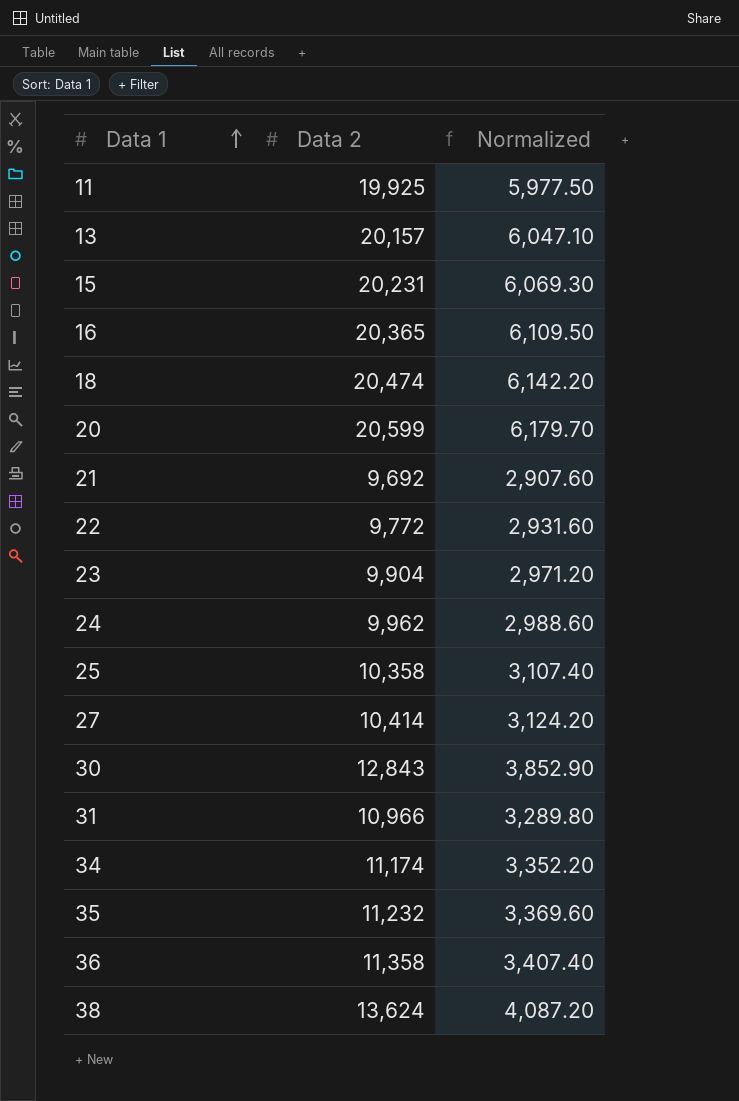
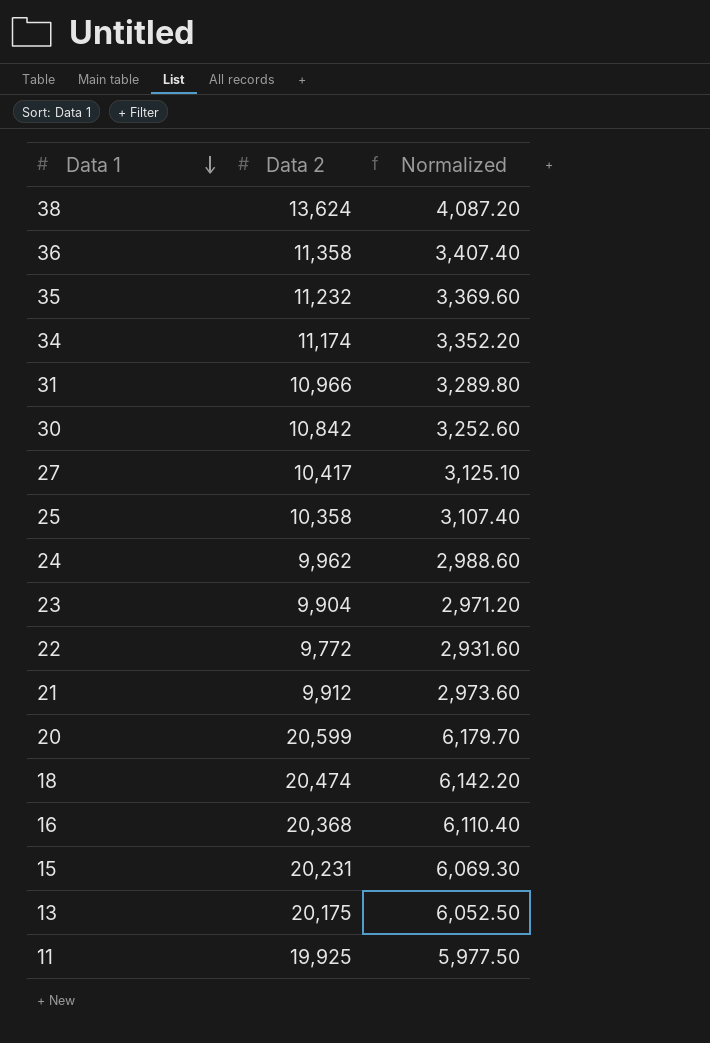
row order: Data 1 ascending -> Data 1 descending
30 | Data 2: 12,843 -> 10,842
30 | Normalized: 3,852.90 -> 3,252.60
27 | Data 2: 10,414 -> 10,417
27 | Normalized: 3,124.20 -> 3,125.10
21 | Data 2: 9,692 -> 9,912
21 | Normalized: 2,907.60 -> 2,973.60
16 | Data 2: 20,365 -> 20,368
16 | Normalized: 6,109.50 -> 6,110.40
13 | Data 2: 20,157 -> 20,175
13 | Normalized: 6,047.10 -> 6,052.50

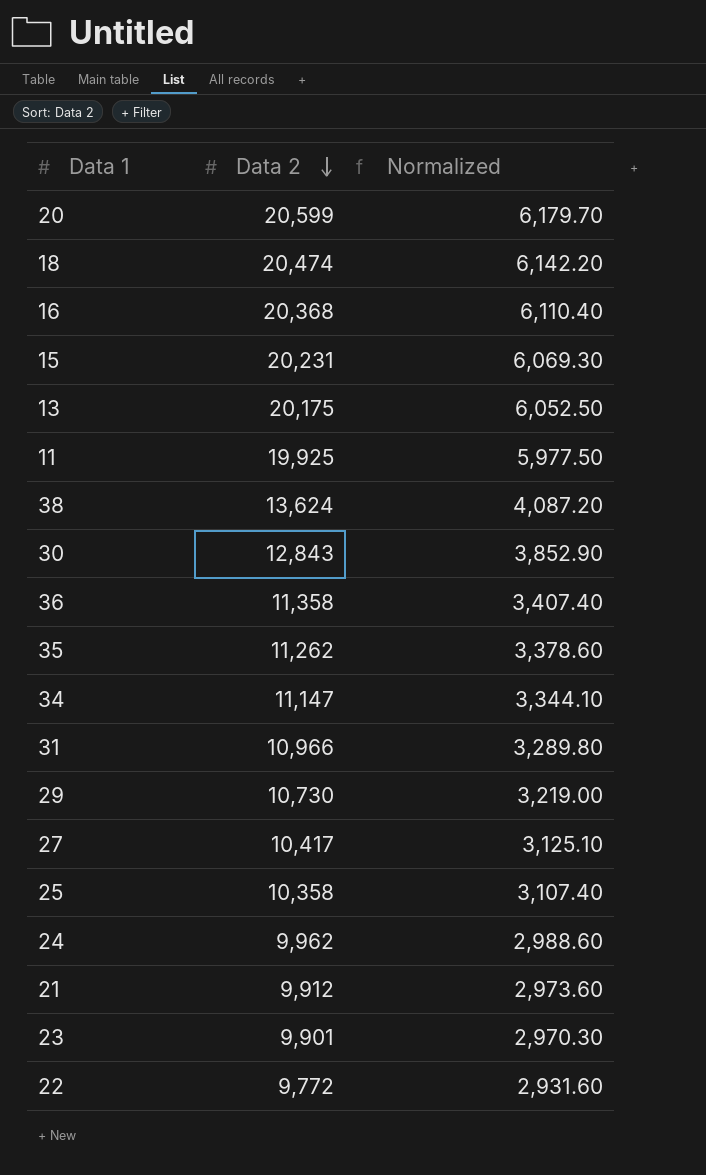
row order: Data 1 descending -> Data 2 descending
30 | Data 2: 10,842 -> 12,843
30 | Normalized: 3,252.60 -> 3,852.90
35 | Data 2: 11,232 -> 11,262
35 | Normalized: 3,369.60 -> 3,378.60
34 | Data 2: 11,174 -> 11,147
34 | Normalized: 3,352.20 -> 3,344.10
row 29: none -> 10,730 | 3,219.00
23 | Data 2: 9,904 -> 9,901
23 | Normalized: 2,971.20 -> 2,970.30

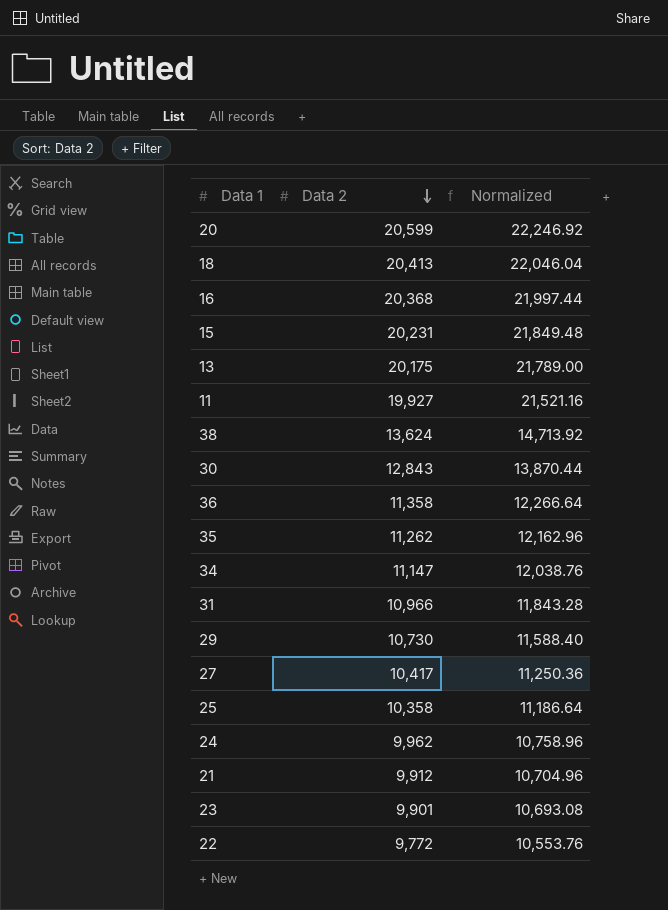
column Normalized | formula: [Data 2] * 0.3 -> [Data 2] * 1.08
18 | Data 2: 20,474 -> 20,413
11 | Data 2: 19,925 -> 19,927

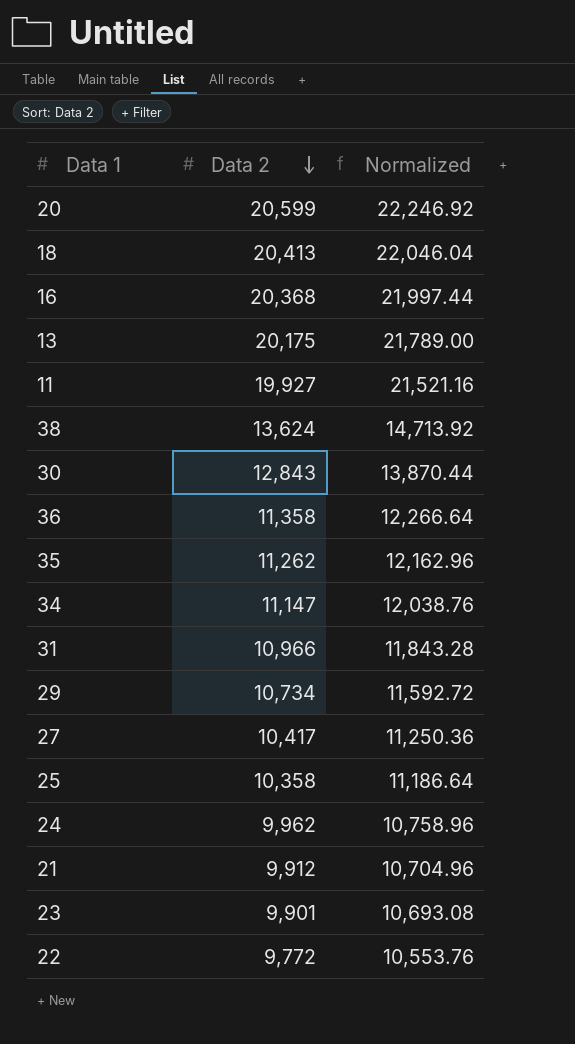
row 15: 20,231 | 21,849.48 -> none
29 | Data 2: 10,730 -> 10,734
29 | Normalized: 11,588.40 -> 11,592.72

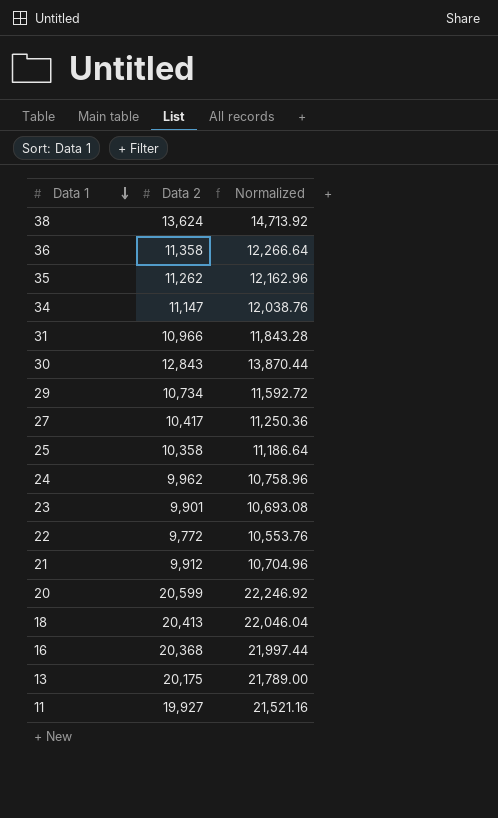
row order: Data 2 descending -> Data 1 descending

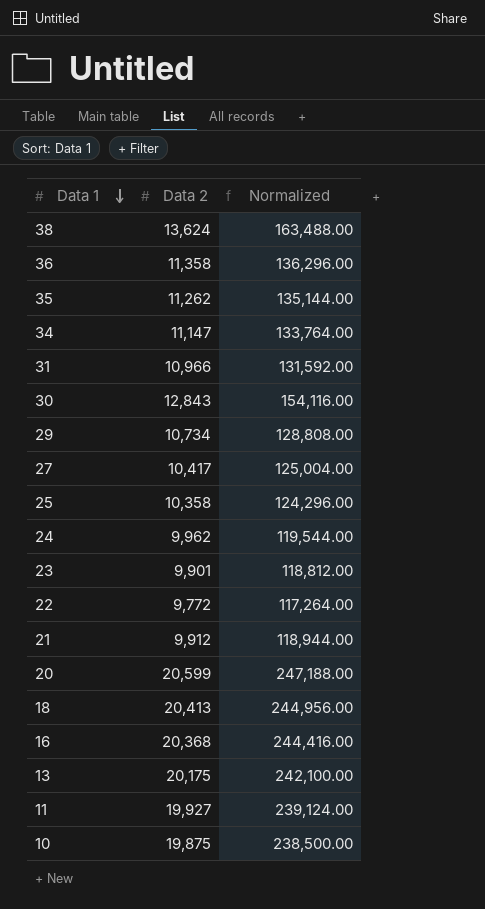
column Normalized | formula: [Data 2] * 1.08 -> [Data 2] * 12
row 10: none -> 19,875 | 238,500.00

